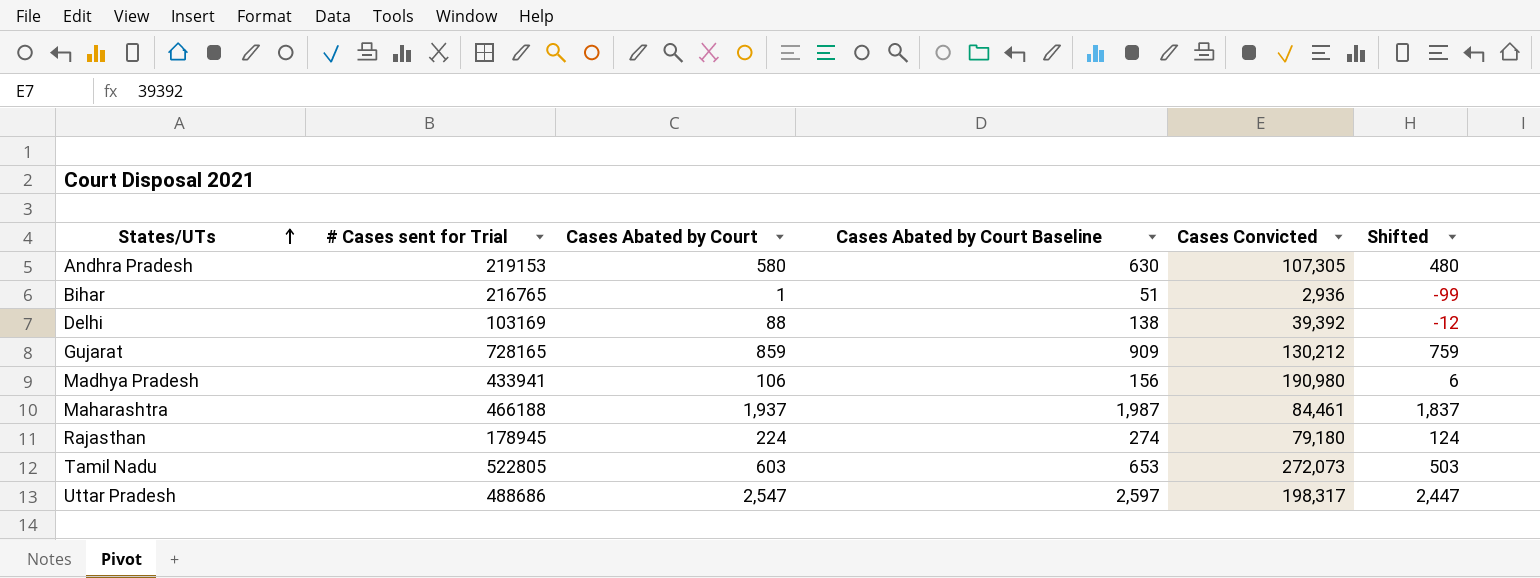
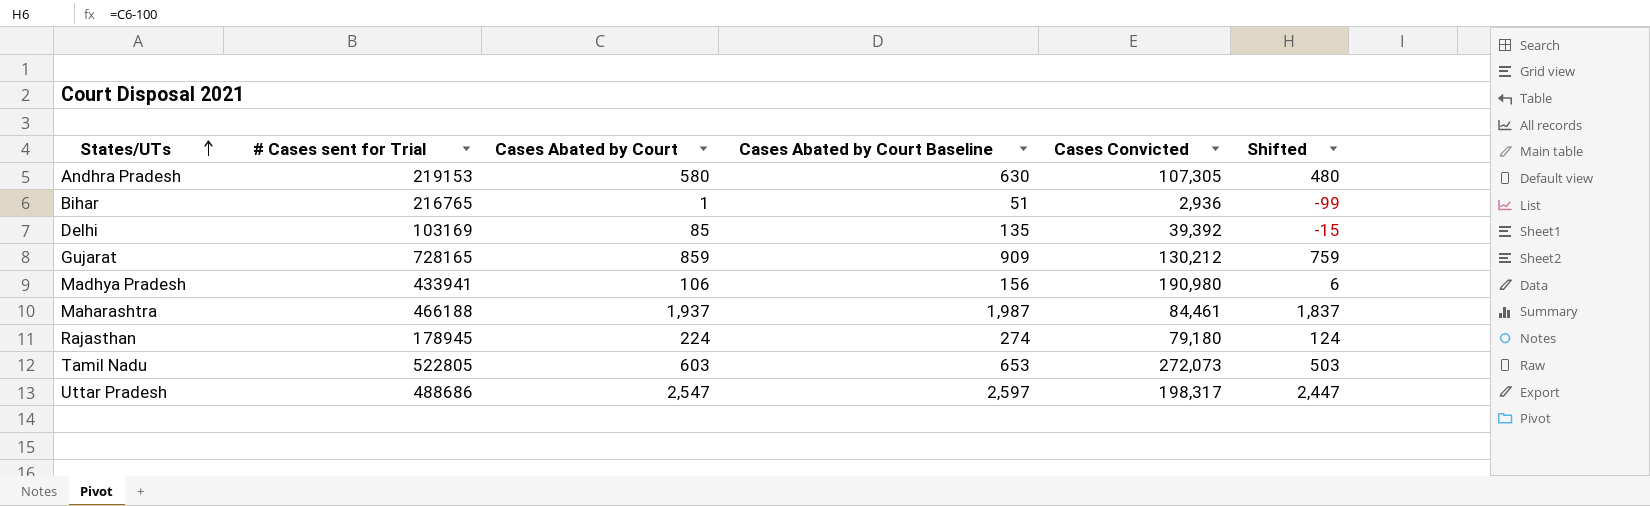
Delhi | Cases Abated by Court: 88 -> 85
Delhi | Cases Abated by Court Baseline: 138 -> 135
Delhi | Shifted: -12 -> -15

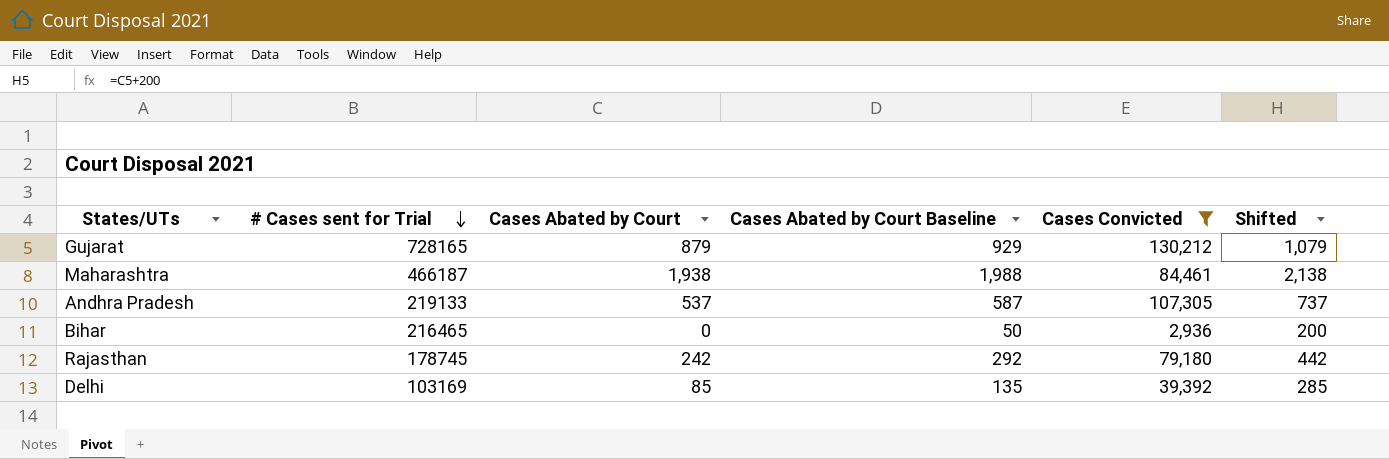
filter: none -> Cases Convicted <= 130,212
row order: States/UTs ascending -> # Cases sent for Trial descending
column Shifted | formula: [Cases Abated by Court] - 100 -> [Cases Abated by Court] + 200
Gujarat | Cases Abated by Court: 859 -> 879
Gujarat | Cases Abated by Court Baseline: 909 -> 929
Maharashtra | # Cases sent for Trial: 466188 -> 466187
Maharashtra | Cases Abated by Court: 1,937 -> 1,938
Maharashtra | Cases Abated by Court Baseline: 1,987 -> 1,988
Andhra Pradesh | # Cases sent for Trial: 219153 -> 219133
Andhra Pradesh | Cases Abated by Court: 580 -> 537
Andhra Pradesh | Cases Abated by Court Baseline: 630 -> 587
Bihar | # Cases sent for Trial: 216765 -> 216465
Bihar | Cases Abated by Court: 1 -> 0
Bihar | Cases Abated by Court Baseline: 51 -> 50
Rajasthan | # Cases sent for Trial: 178945 -> 178745
Rajasthan | Cases Abated by Court: 224 -> 242
Rajasthan | Cases Abated by Court Baseline: 274 -> 292

